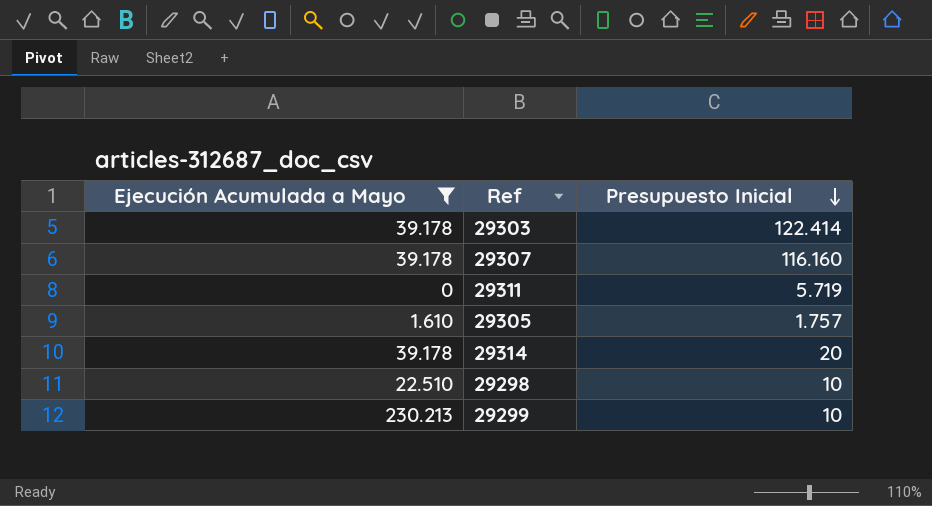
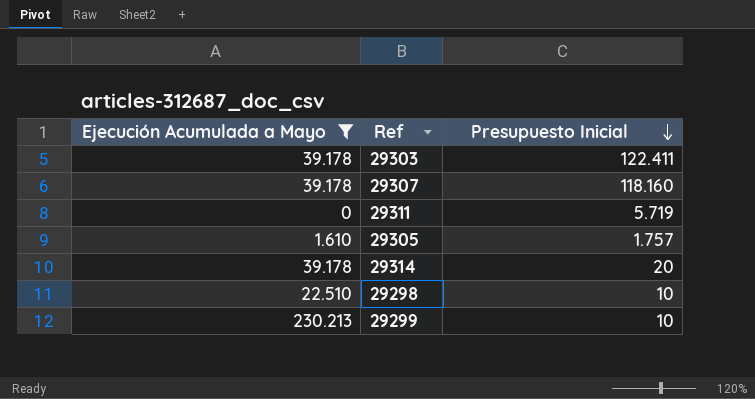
29303 | Presupuesto Inicial: 122.414 -> 122.411
29307 | Presupuesto Inicial: 116.160 -> 118.160

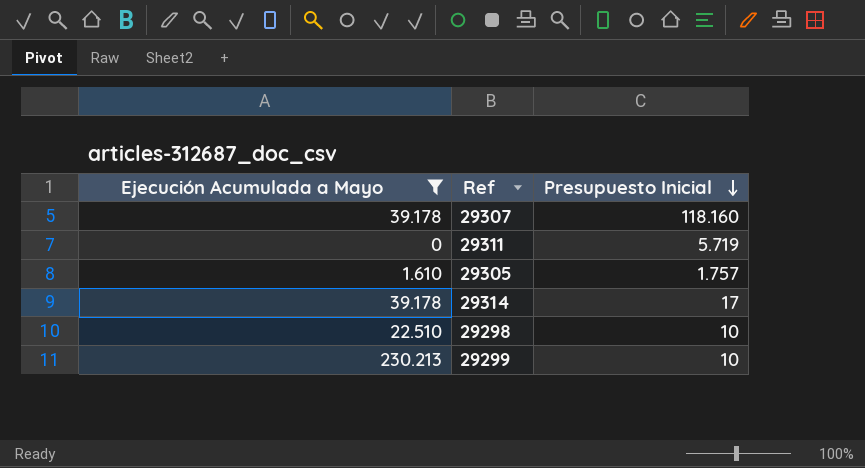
row 29303: 39.178 | 122.411 -> none
29314 | Presupuesto Inicial: 20 -> 17

